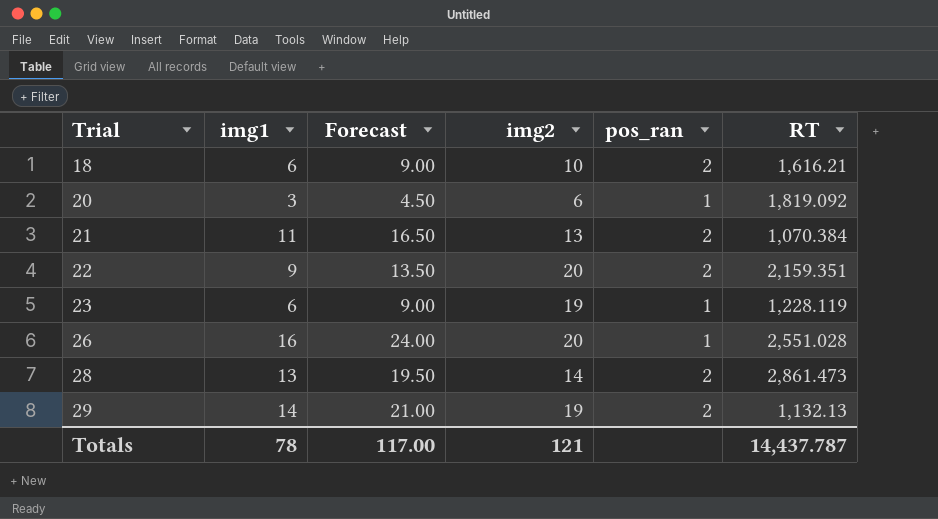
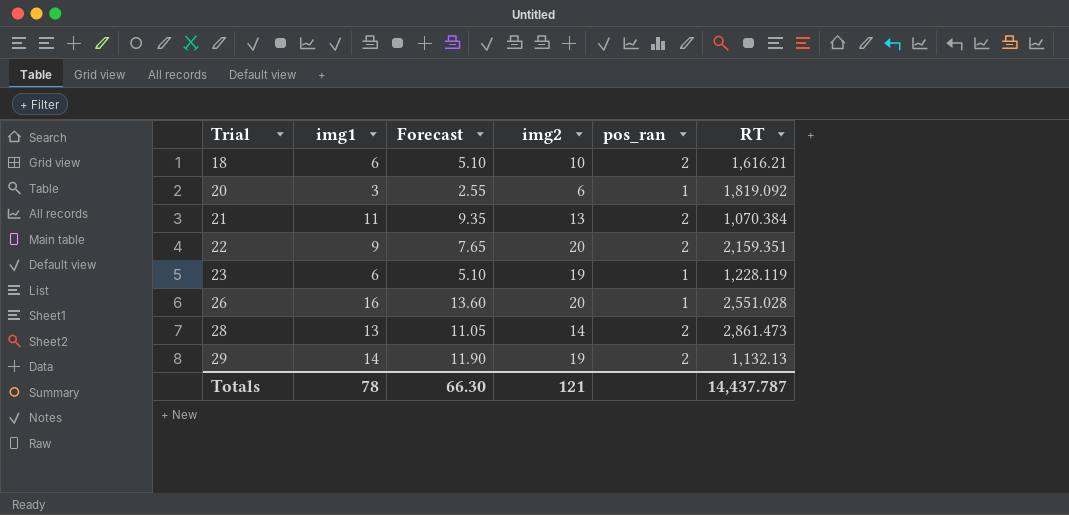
column Forecast | formula: [img1] * 1.5 -> [img1] * 0.85
Totals | Forecast: 117.00 -> 66.30

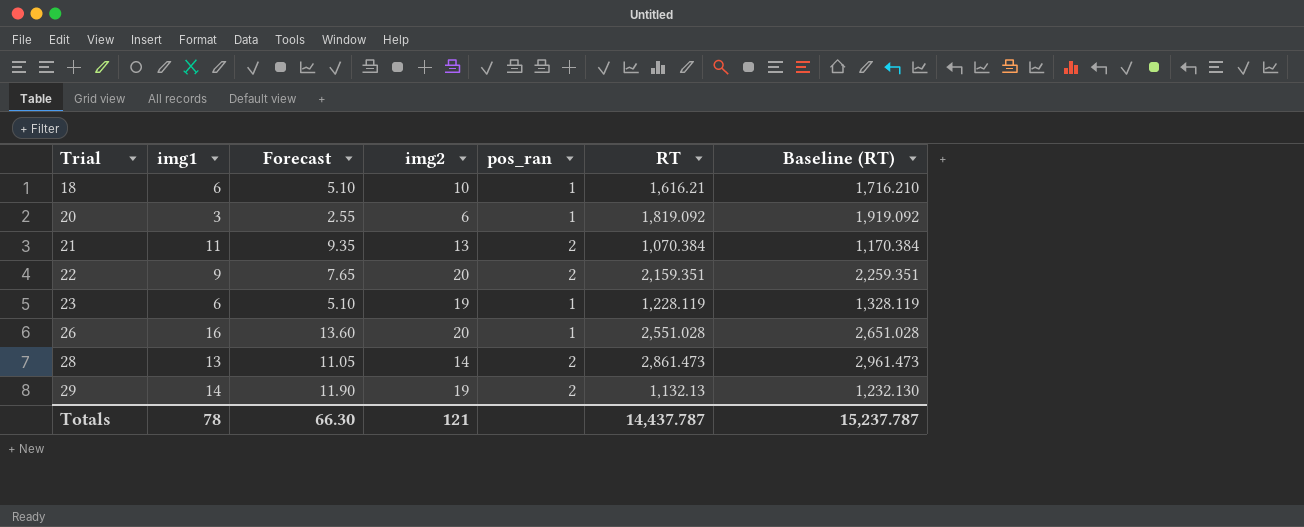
column Baseline (RT) | formula: none -> [RT] + 100
18 | pos_ran: 2 -> 1

